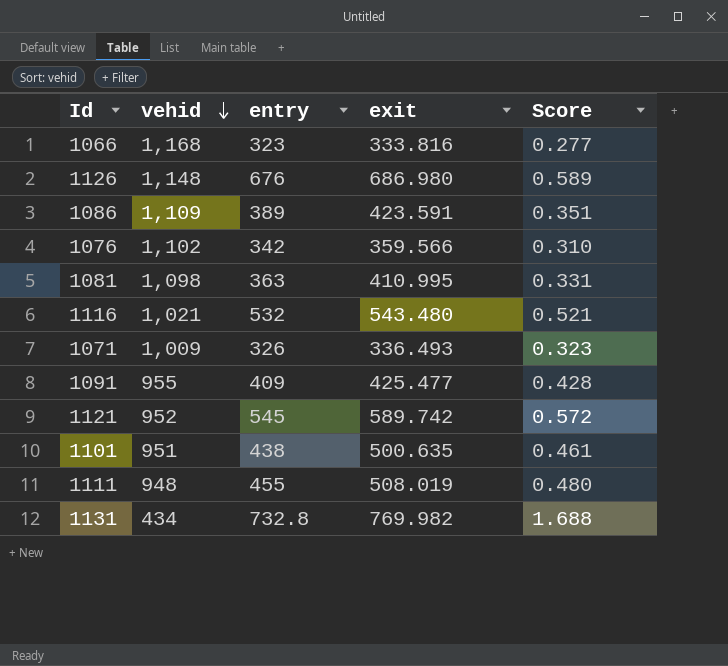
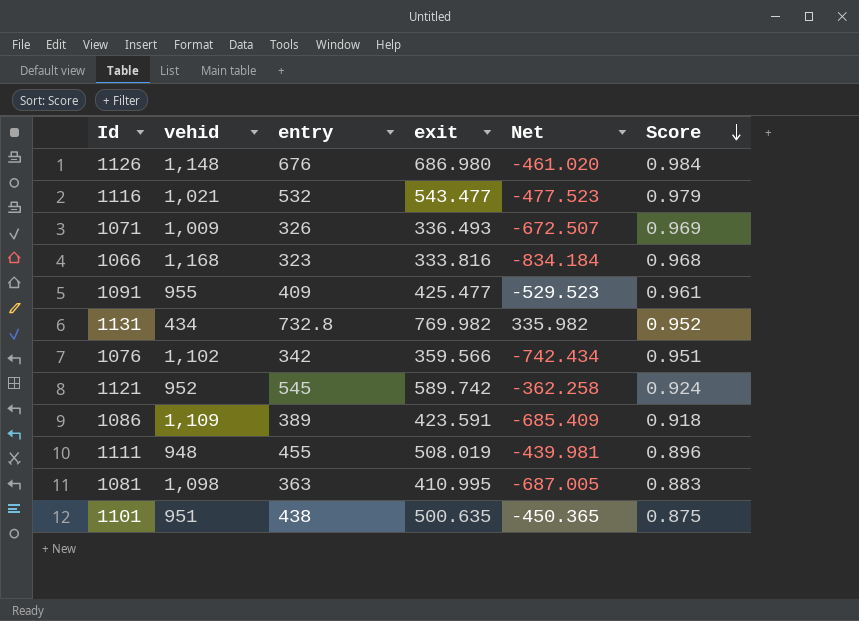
row order: vehid descending -> Score descending
column Net | formula: none -> [exit] - [vehid]
column Score | formula: [entry] / [vehid] -> [entry] / [exit]
1116 | exit: 543.480 -> 543.477

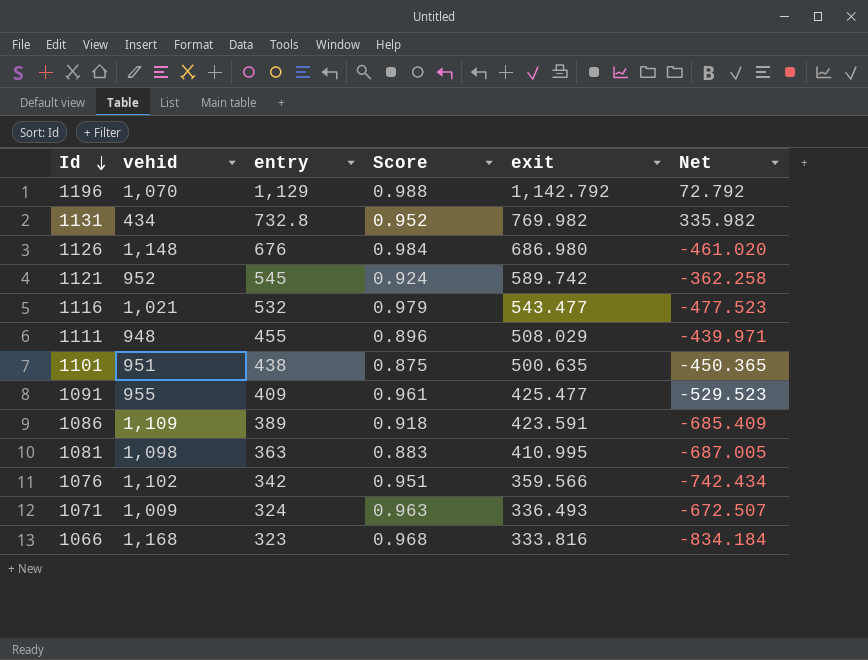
row order: Score descending -> Id descending
column Score | position: 6 -> 4
row 1196: none -> 1,070 | 1,129 | 0.988 | 1,142.792 | 72.792
1111 | exit: 508.019 -> 508.029
1111 | Net: -439.981 -> -439.971
1071 | entry: 326 -> 324
1071 | Score: 0.969 -> 0.963

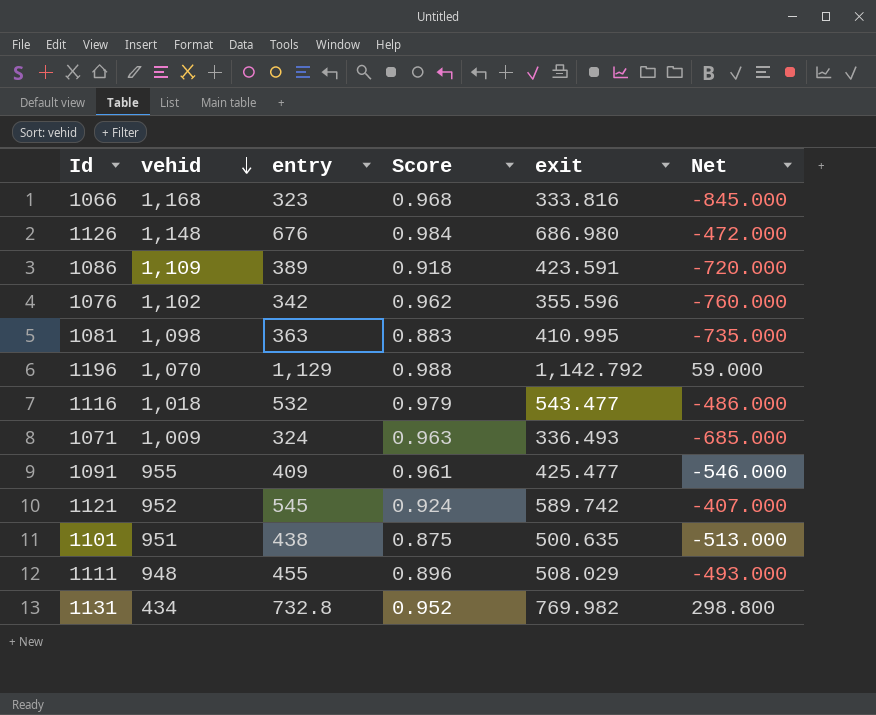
row order: Id descending -> vehid descending
column Net | formula: [exit] - [vehid] -> [entry] - [vehid]
1076 | Score: 0.951 -> 0.962
1076 | exit: 359.566 -> 355.596
1116 | vehid: 1,021 -> 1,018

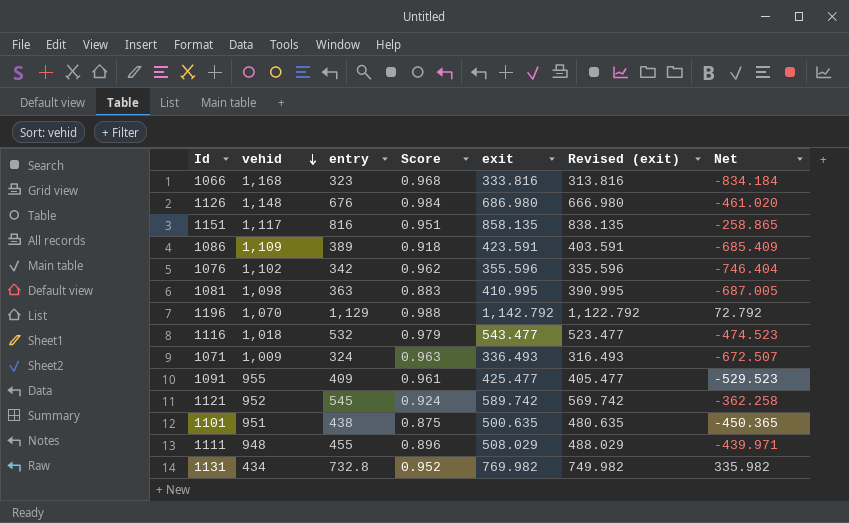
column Revised (exit) | formula: none -> [exit] - 20
column Net | formula: [entry] - [vehid] -> [exit] - [vehid]
row 1151: none -> 1,117 | 816 | 0.951 | 858.135 | 838.135 | -258.865

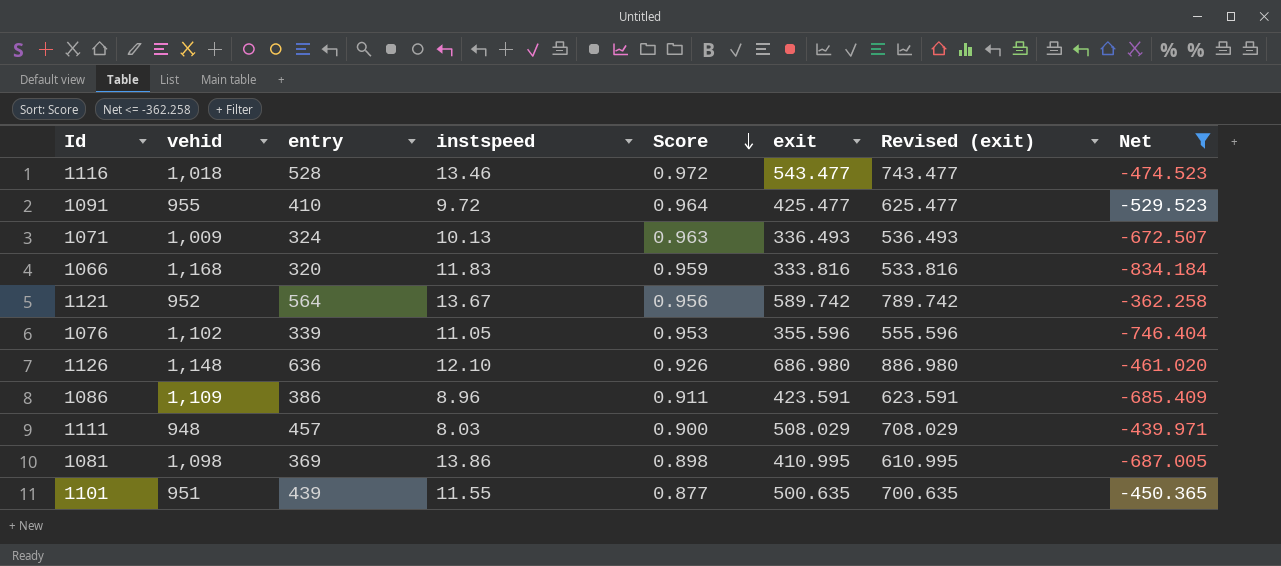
filter: none -> Net <= -362.258
row order: vehid descending -> Score descending
column instspeed | position: none -> 4
column Revised (exit) | formula: [exit] - 20 -> [exit] + 200
1116 | entry: 532 -> 528
1116 | Score: 0.979 -> 0.972
1091 | entry: 409 -> 410
1091 | Score: 0.961 -> 0.964
1066 | entry: 323 -> 320
1066 | Score: 0.968 -> 0.959
1121 | entry: 545 -> 564
1121 | Score: 0.924 -> 0.956
1076 | entry: 342 -> 339
1076 | Score: 0.962 -> 0.953
1126 | entry: 676 -> 636
1126 | Score: 0.984 -> 0.926
1086 | entry: 389 -> 386
1086 | Score: 0.918 -> 0.911
1111 | entry: 455 -> 457
1111 | Score: 0.896 -> 0.900
1081 | entry: 363 -> 369
1081 | Score: 0.883 -> 0.898
1101 | entry: 438 -> 439
1101 | Score: 0.875 -> 0.877

